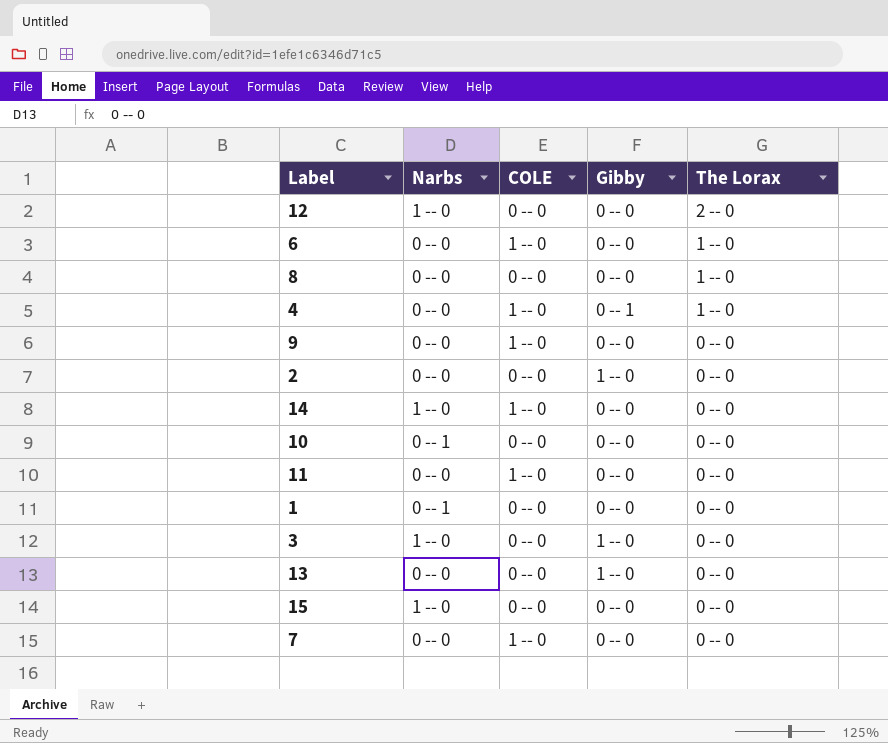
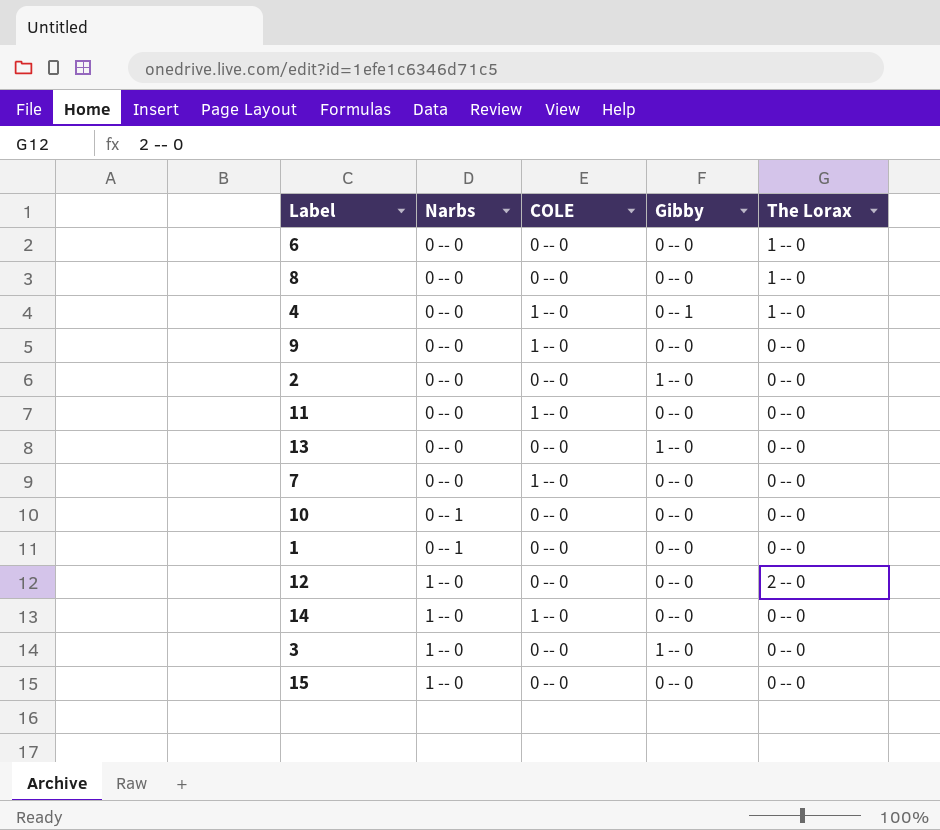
row order: The Lorax descending -> Narbs ascending
6 | COLE: 1 -- 0 -> 0 -- 0

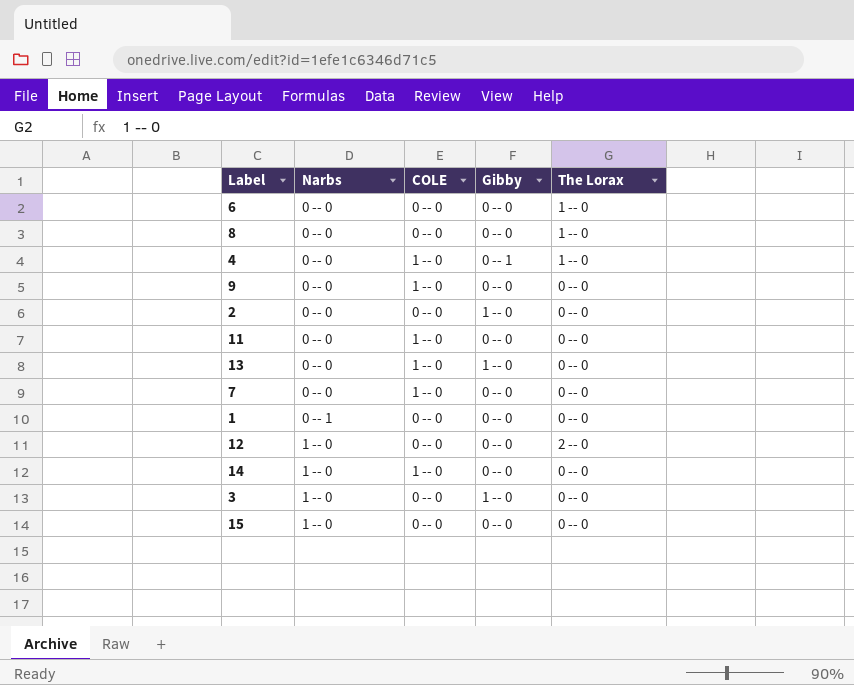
row 10: 0 -- 1 | 0 -- 0 | 0 -- 0 | 0 -- 0 -> none
13 | COLE: 0 -- 0 -> 1 -- 0

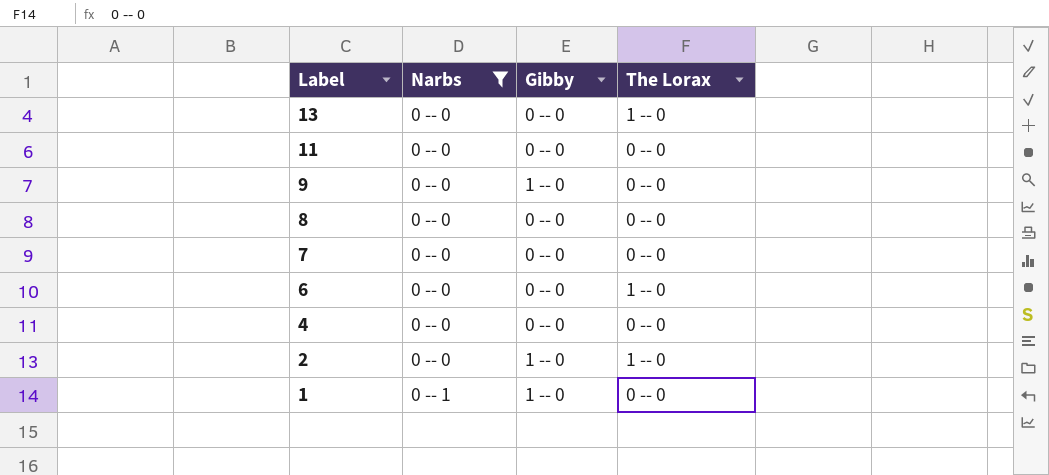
filter: none -> Narbs != 1 -- 0
row order: Narbs ascending -> Label descending
column COLE | position: 3 -> none
13 | Gibby: 1 -- 0 -> 0 -- 0
13 | The Lorax: 0 -- 0 -> 1 -- 0
9 | Gibby: 0 -- 0 -> 1 -- 0
8 | The Lorax: 1 -- 0 -> 0 -- 0
4 | Gibby: 0 -- 1 -> 0 -- 0
4 | The Lorax: 1 -- 0 -> 0 -- 0
2 | The Lorax: 0 -- 0 -> 1 -- 0
1 | Gibby: 0 -- 0 -> 1 -- 0

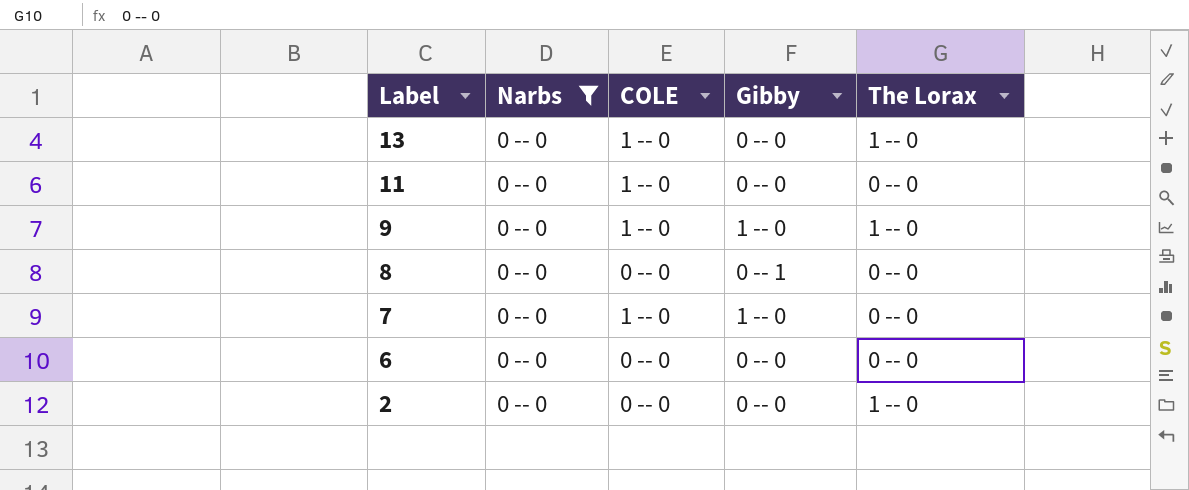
column COLE | position: none -> 3
row 4: 0 -- 0 | 0 -- 0 | 0 -- 0 -> none
row 1: 0 -- 1 | 1 -- 0 | 0 -- 0 -> none
9 | The Lorax: 0 -- 0 -> 1 -- 0
8 | Gibby: 0 -- 0 -> 0 -- 1
7 | Gibby: 0 -- 0 -> 1 -- 0
6 | The Lorax: 1 -- 0 -> 0 -- 0
2 | Gibby: 1 -- 0 -> 0 -- 0

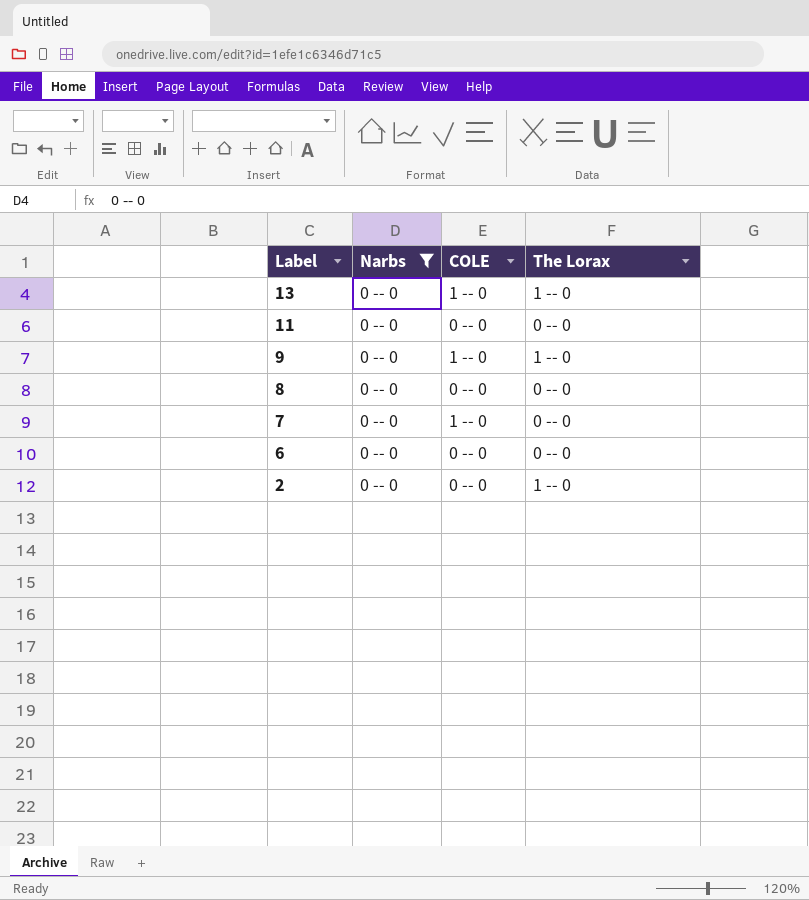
column Gibby | position: 4 -> none
11 | COLE: 1 -- 0 -> 0 -- 0

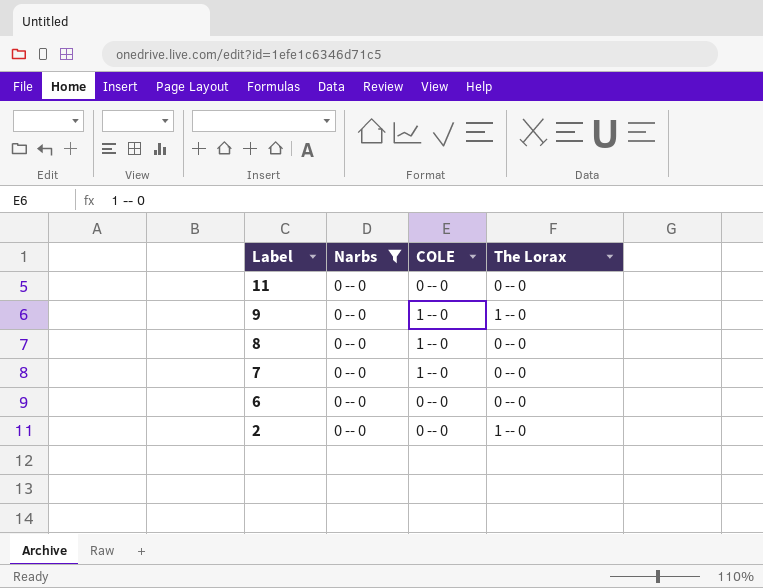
row 13: 0 -- 0 | 1 -- 0 | 1 -- 0 -> none
8 | COLE: 0 -- 0 -> 1 -- 0

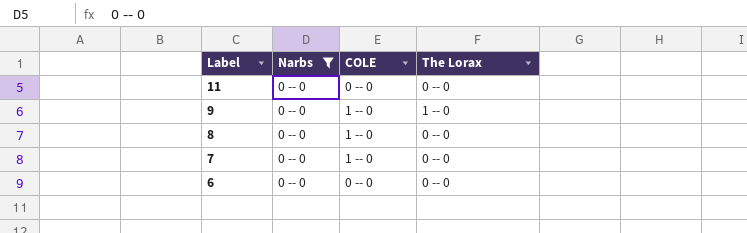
row 2: 0 -- 0 | 0 -- 0 | 1 -- 0 -> none

